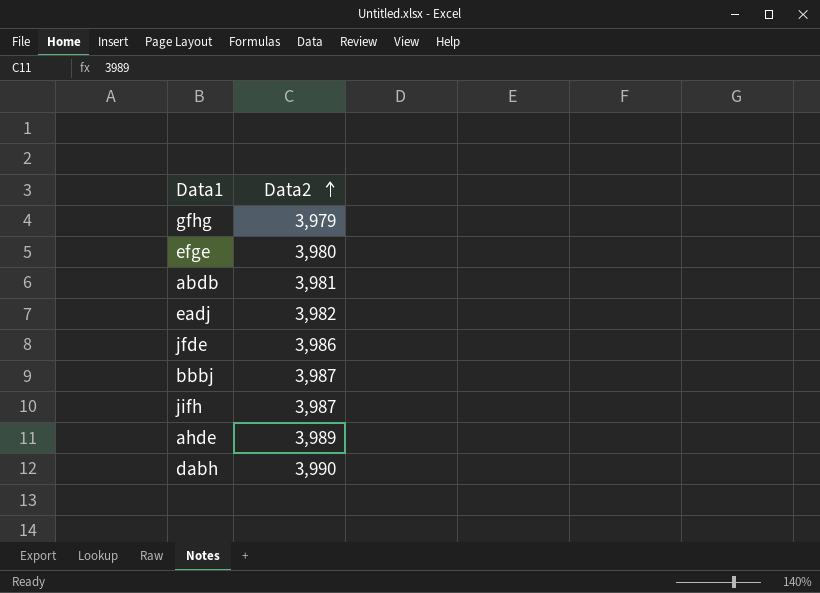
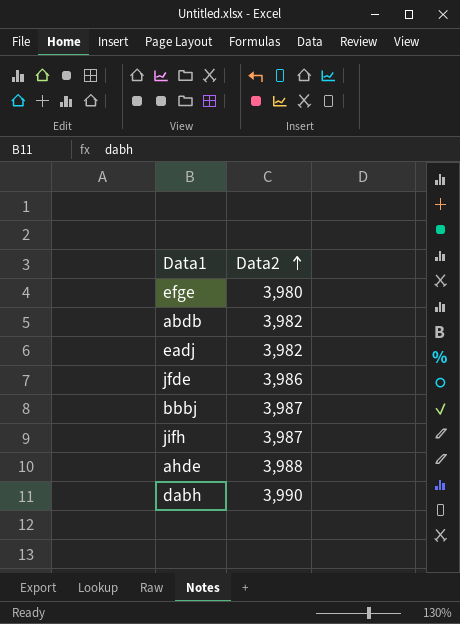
row gfhg: 3,979 -> none
abdb | Data2: 3,981 -> 3,982
ahde | Data2: 3,989 -> 3,988

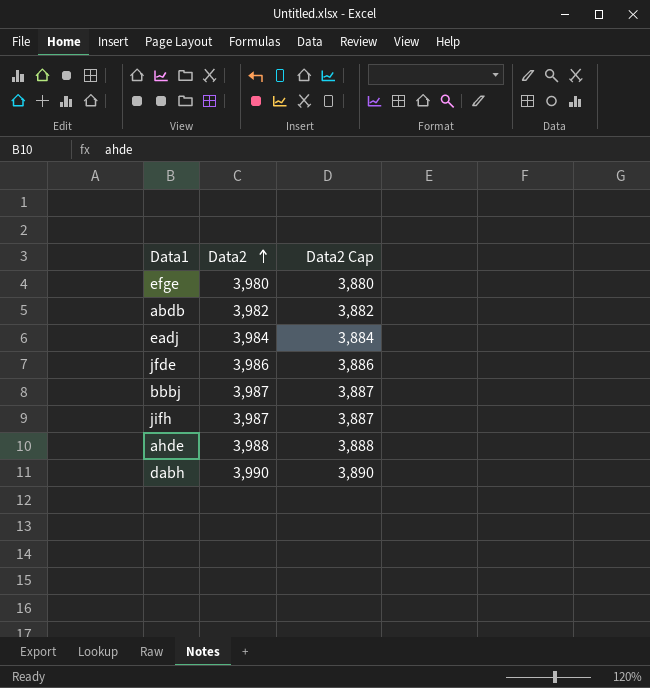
column Data2 Cap | formula: none -> [Data2] - 100
eadj | Data2: 3,982 -> 3,984

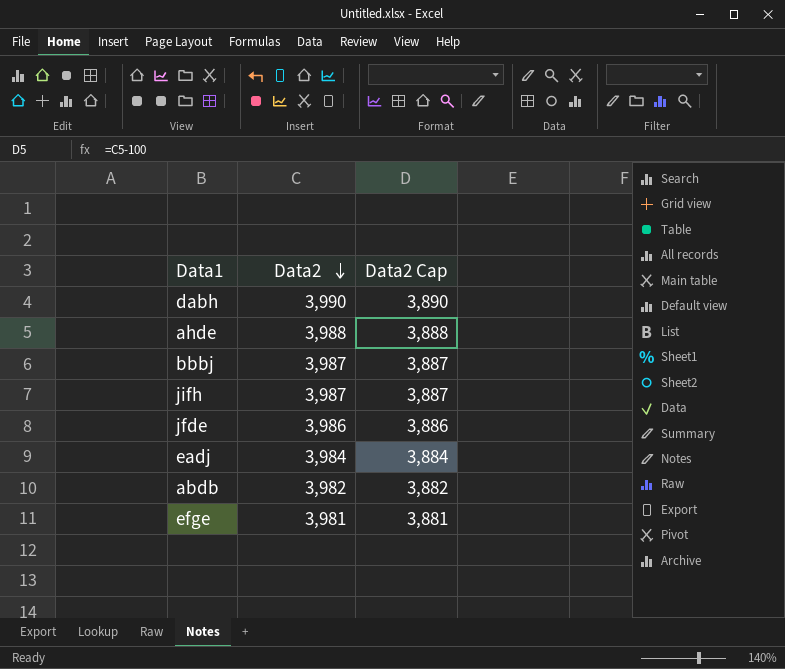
row order: Data2 ascending -> Data2 descending
efge | Data2: 3,980 -> 3,981
efge | Data2 Cap: 3,880 -> 3,881

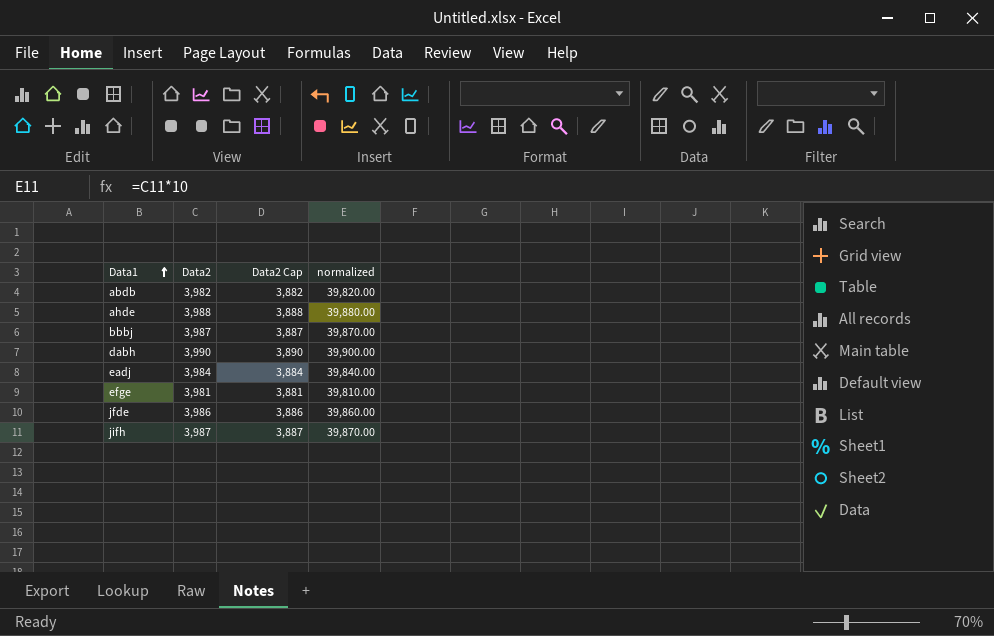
row order: Data2 descending -> Data1 ascending
column normalized | formula: none -> [Data2] * 10

